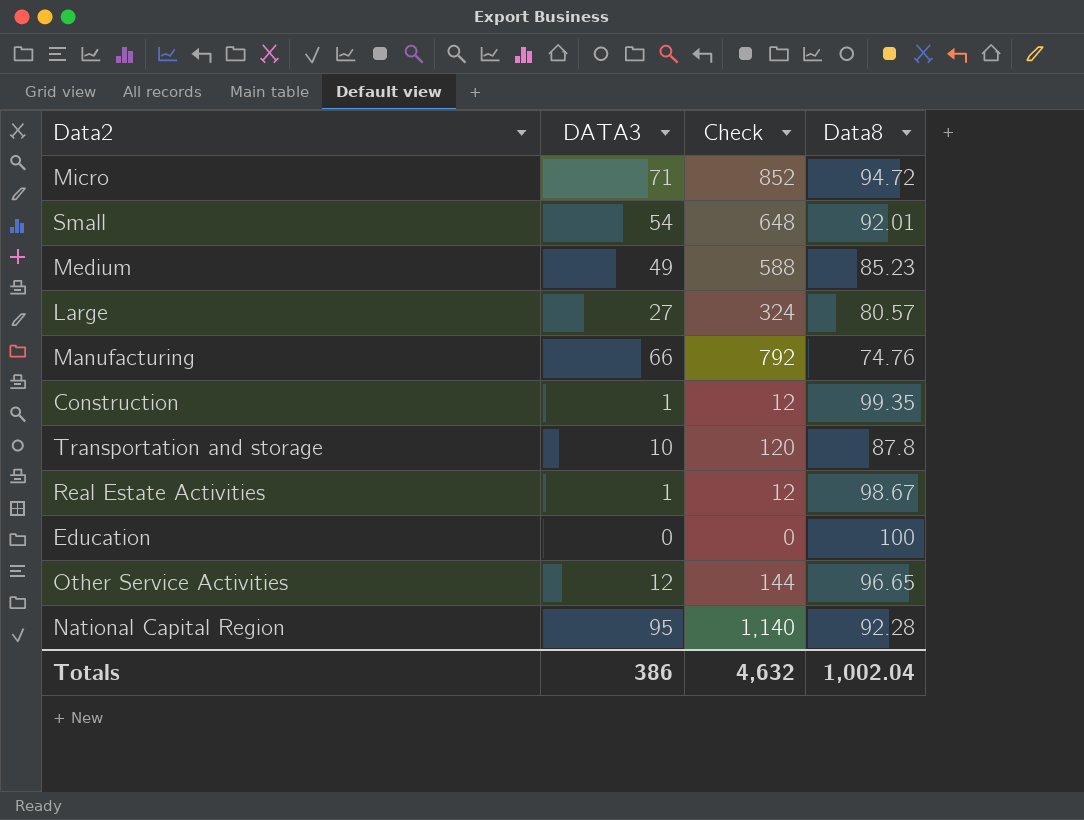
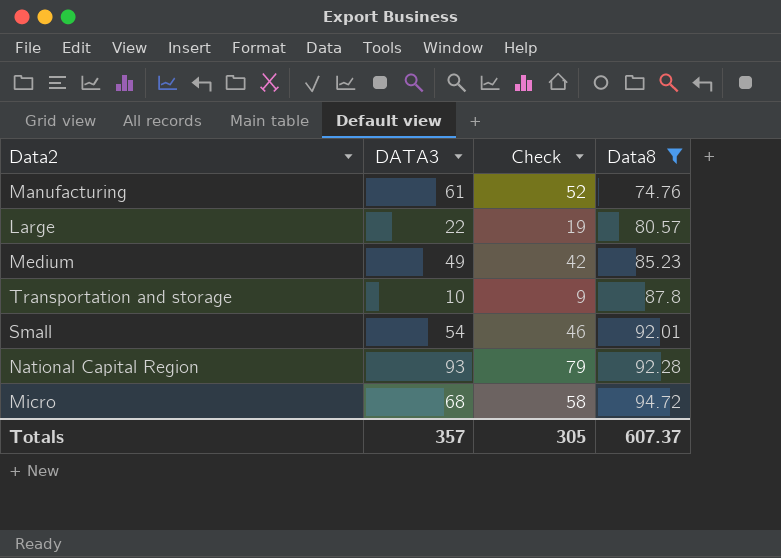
filter: none -> Data8 <= 94.72
row order: none -> Data8 ascending
column Check | formula: [DATA3] * 12 -> [DATA3] * 0.85
Manufacturing | DATA3: 66 -> 61
Large | DATA3: 27 -> 22
National Capital Region | DATA3: 95 -> 93
Micro | DATA3: 71 -> 68
Totals | DATA3: 386 -> 357
Totals | Check: 4,632 -> 305
Totals | Data8: 1,002.04 -> 607.37

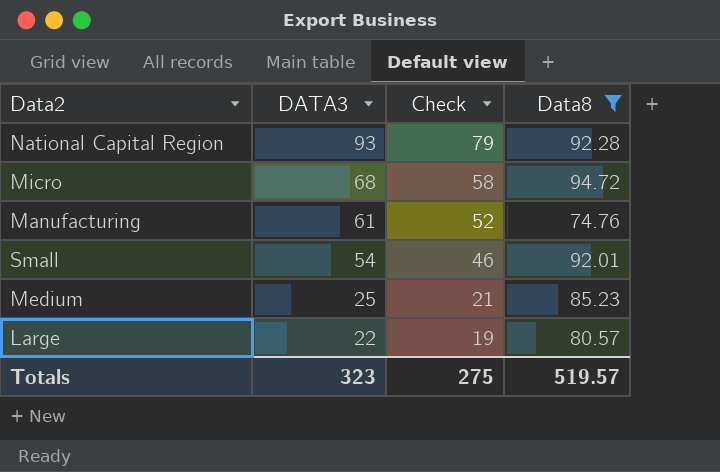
row order: Data8 ascending -> DATA3 descending
row Transportation and storage: 10 | 9 | 87.8 -> none
Medium | DATA3: 49 -> 25
Medium | Check: 42 -> 21
Totals | DATA3: 357 -> 323
Totals | Check: 305 -> 275
Totals | Data8: 607.37 -> 519.57

